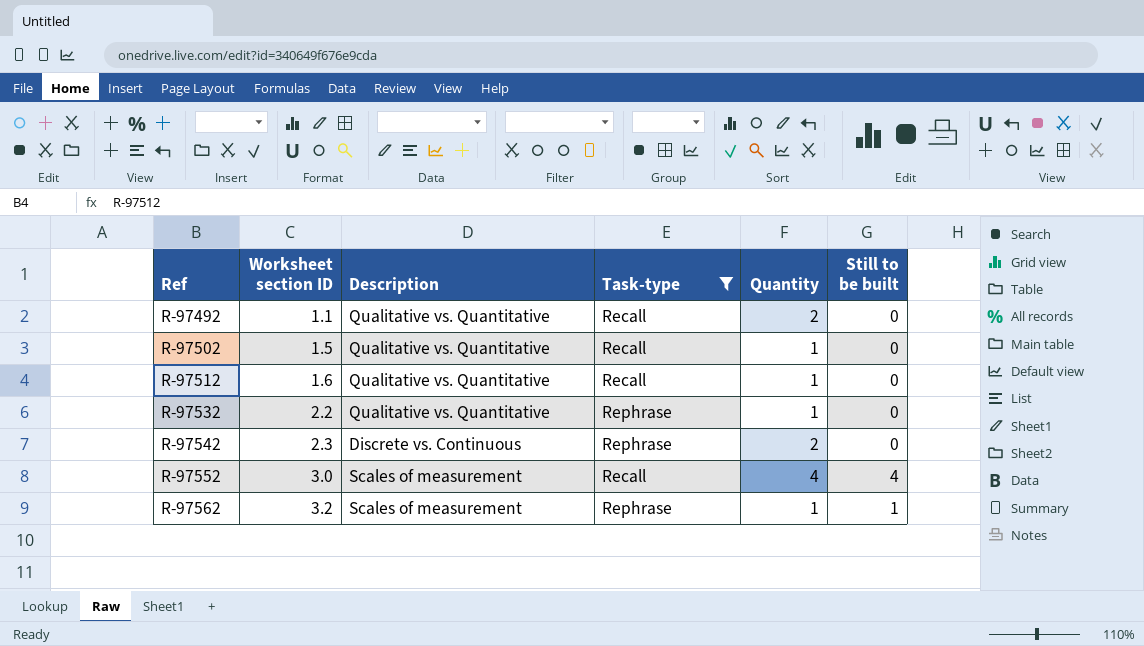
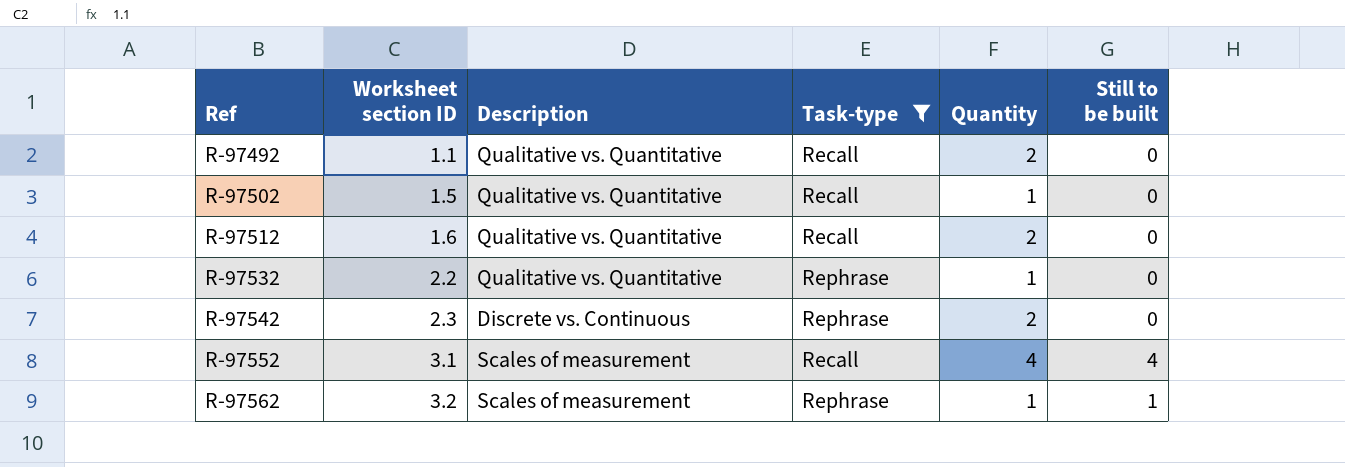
R-97512 | Quantity: 1 -> 2
R-97552 | Worksheet section ID: 3.0 -> 3.1

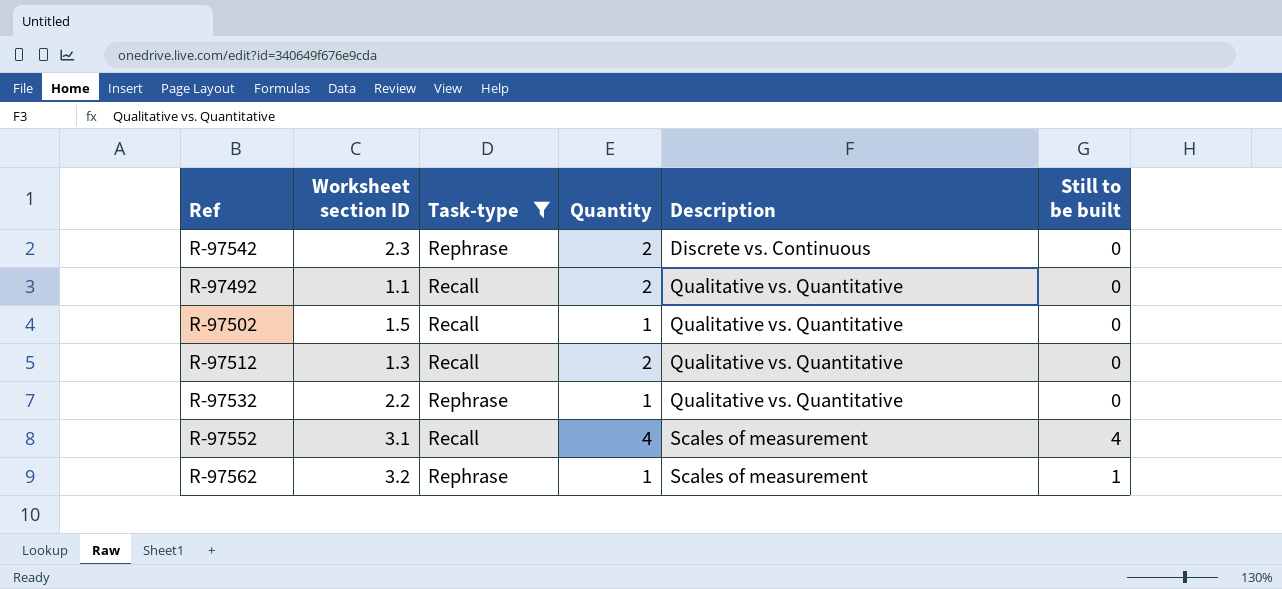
row order: Ref ascending -> Description ascending
column Description | position: 3 -> 5
R-97512 | Worksheet section ID: 1.6 -> 1.3

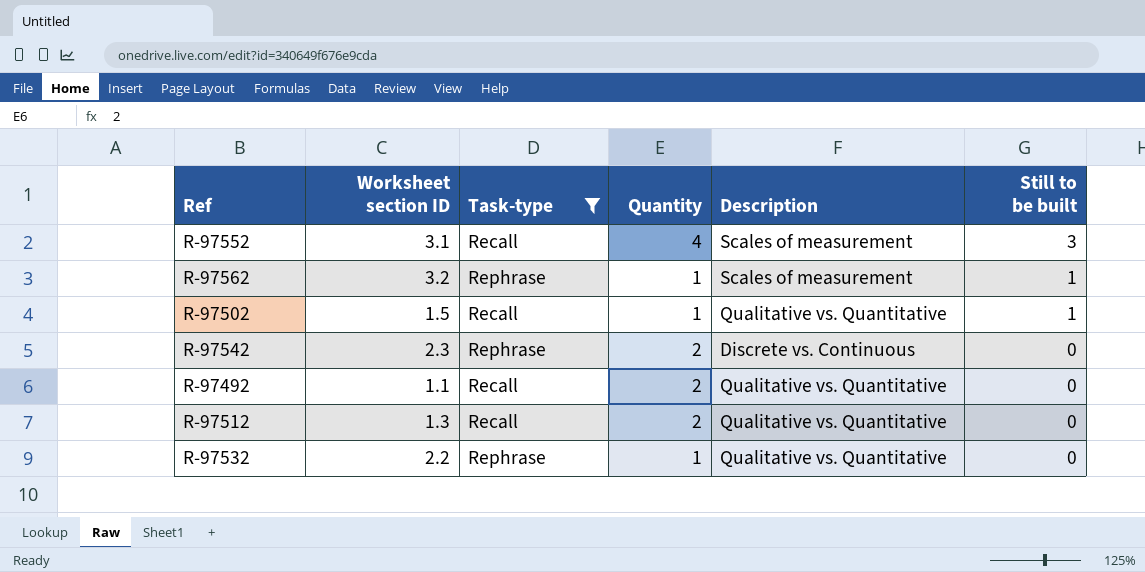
row order: Description ascending -> Still to be built descending
R-97552 | Still to be built: 4 -> 3
R-97502 | Still to be built: 0 -> 1

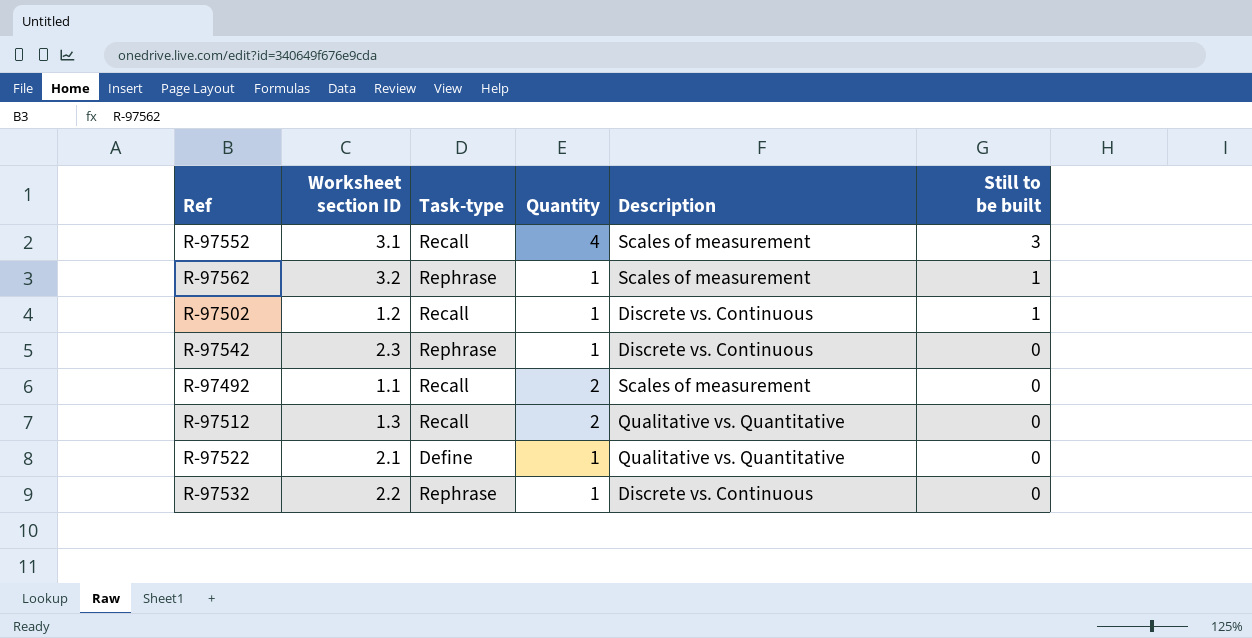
filter: Task-type != Define -> none
R-97502 | Worksheet section ID: 1.5 -> 1.2
R-97502 | Description: Qualitative vs. Quantitative -> Discrete vs. Continuous
R-97542 | Quantity: 2 -> 1
R-97492 | Description: Qualitative vs. Quantitative -> Scales of measurement
R-97532 | Description: Qualitative vs. Quantitative -> Discrete vs. Continuous

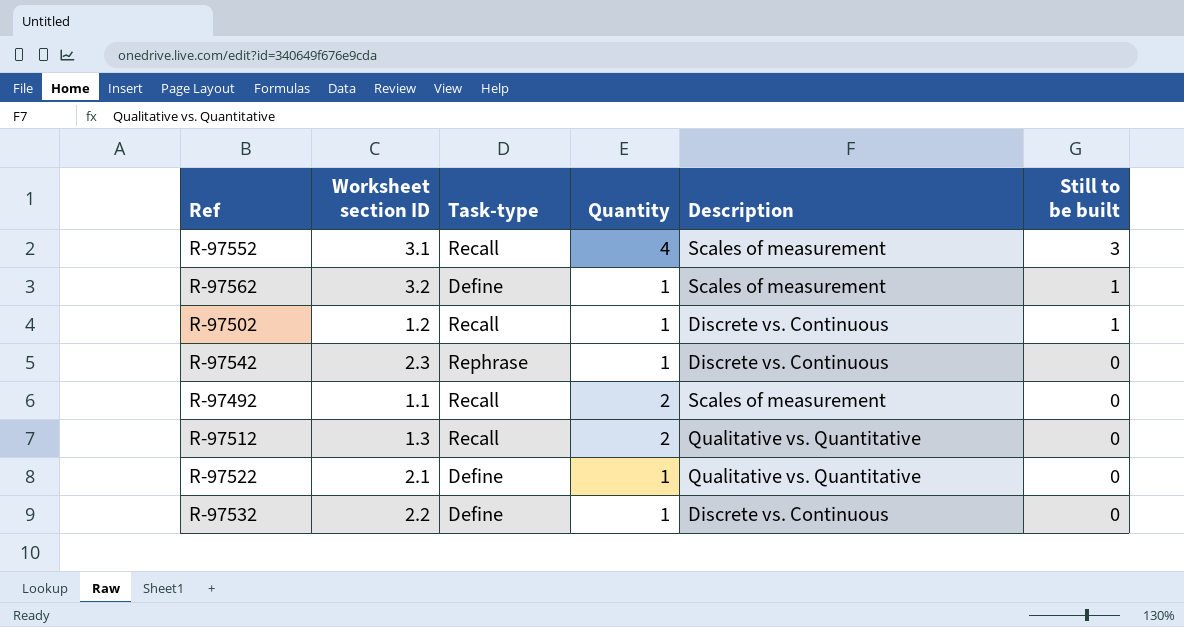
R-97562 | Task-type: Rephrase -> Define
R-97532 | Task-type: Rephrase -> Define

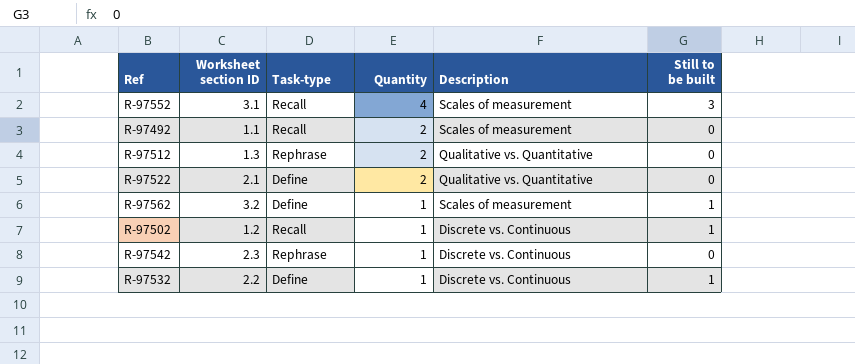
row order: Still to be built descending -> Quantity descending
R-97512 | Task-type: Recall -> Rephrase
R-97522 | Quantity: 1 -> 2
R-97532 | Still to be built: 0 -> 1

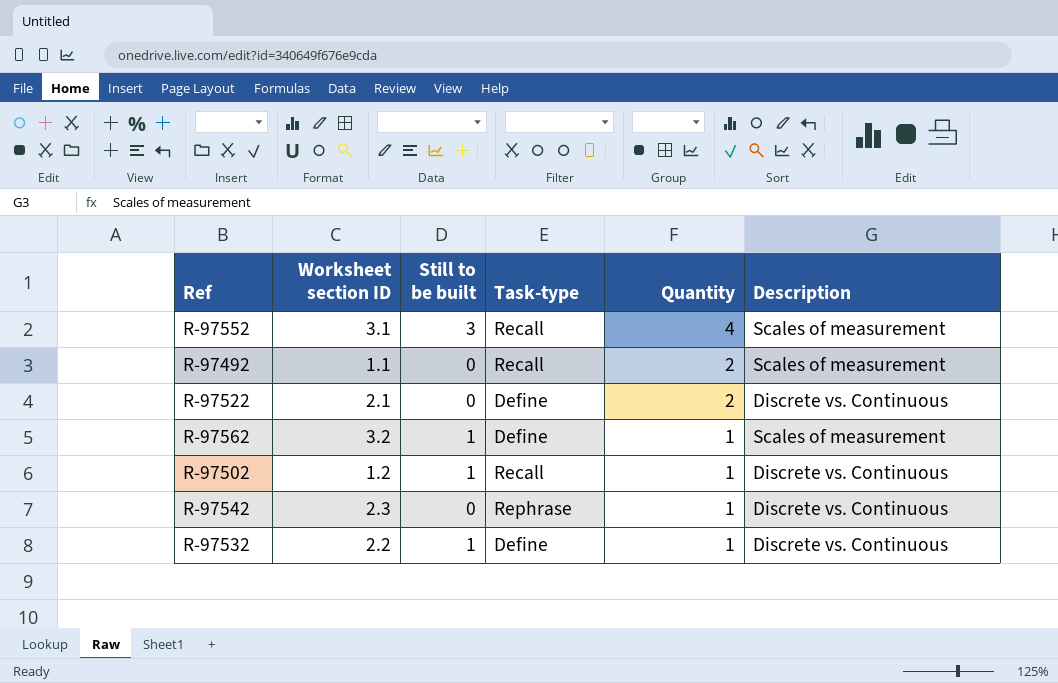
column Still to be built | position: 6 -> 3
row R-97512: 1.3 | Rephrase | 2 | Qualitative vs. Quantitative | 0 -> none
R-97522 | Description: Qualitative vs. Quantitative -> Discrete vs. Continuous

